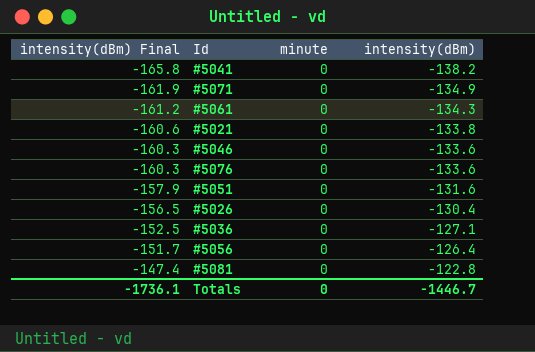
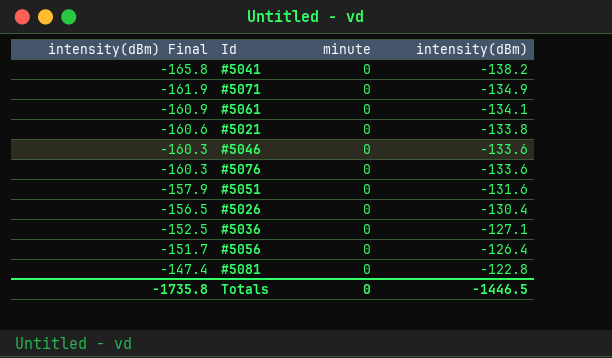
#5061 | intensity(dBm) Final: -161.2 -> -160.9
#5061 | intensity(dBm): -134.3 -> -134.1
Totals | intensity(dBm) Final: -1736.1 -> -1735.8
Totals | intensity(dBm): -1446.7 -> -1446.5

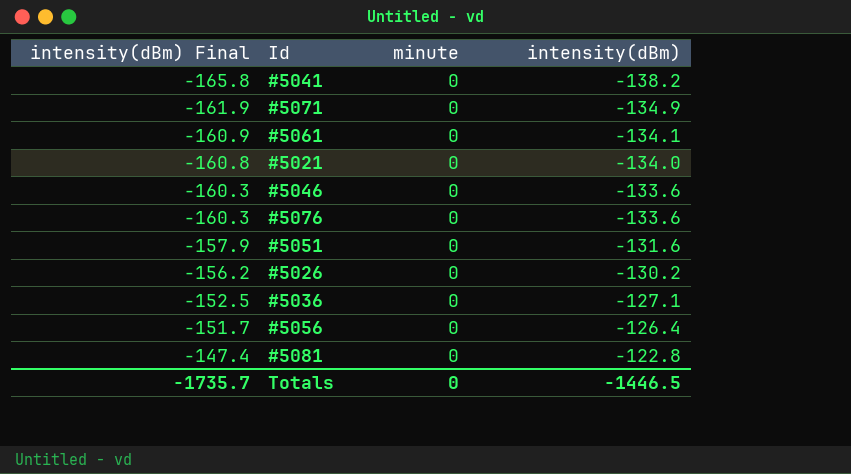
#5021 | intensity(dBm) Final: -160.6 -> -160.8
#5021 | intensity(dBm): -133.8 -> -134.0
#5026 | intensity(dBm) Final: -156.5 -> -156.2
#5026 | intensity(dBm): -130.4 -> -130.2
Totals | intensity(dBm) Final: -1735.8 -> -1735.7

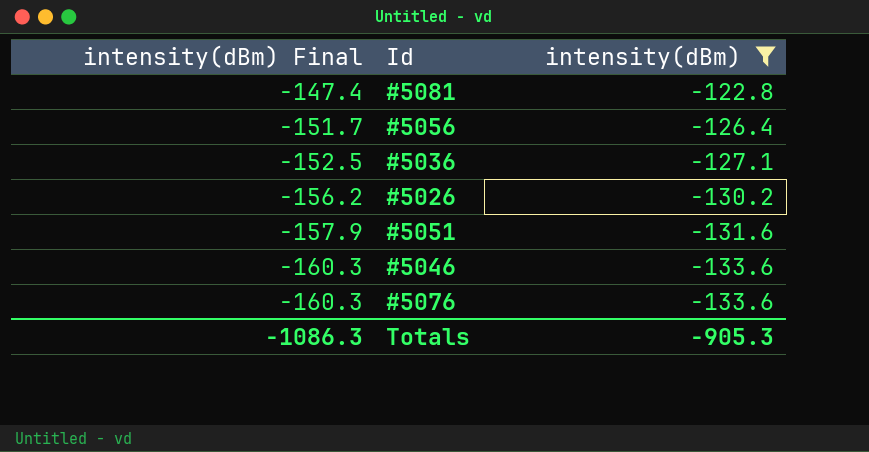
filter: none -> intensity(dBm) >= -133.6
row order: intensity(dBm) Final ascending -> intensity(dBm) Final descending
column minute | position: 3 -> none
Totals | intensity(dBm) Final: -1735.7 -> -1086.3
Totals | intensity(dBm): -1446.5 -> -905.3

